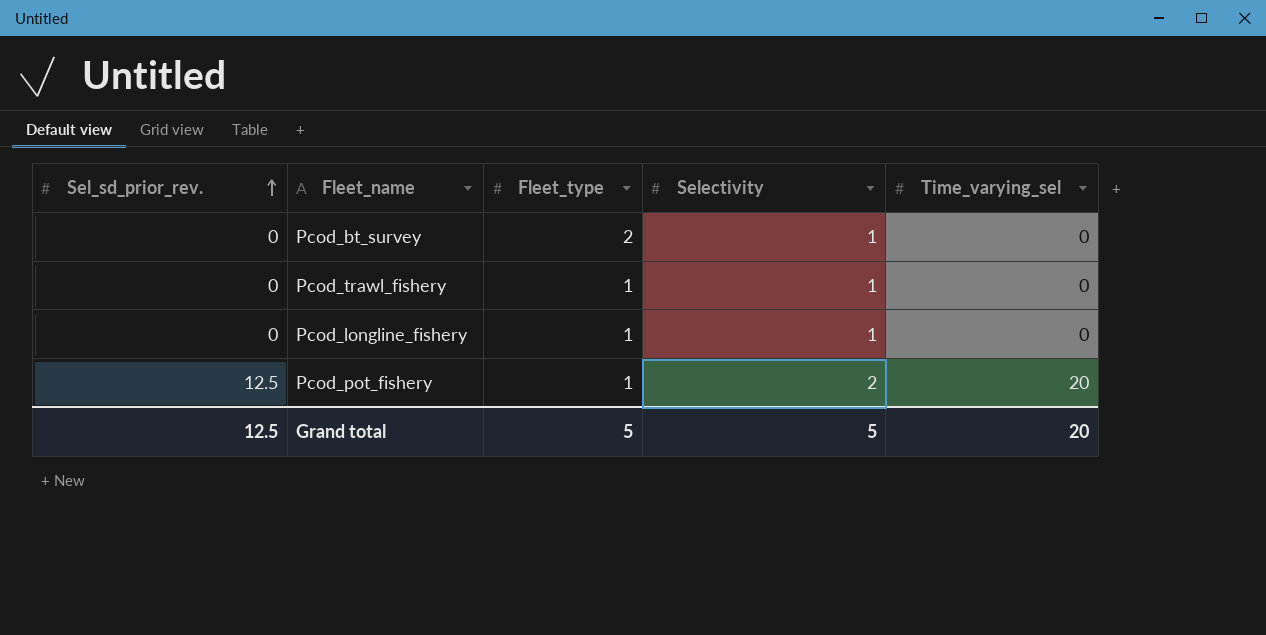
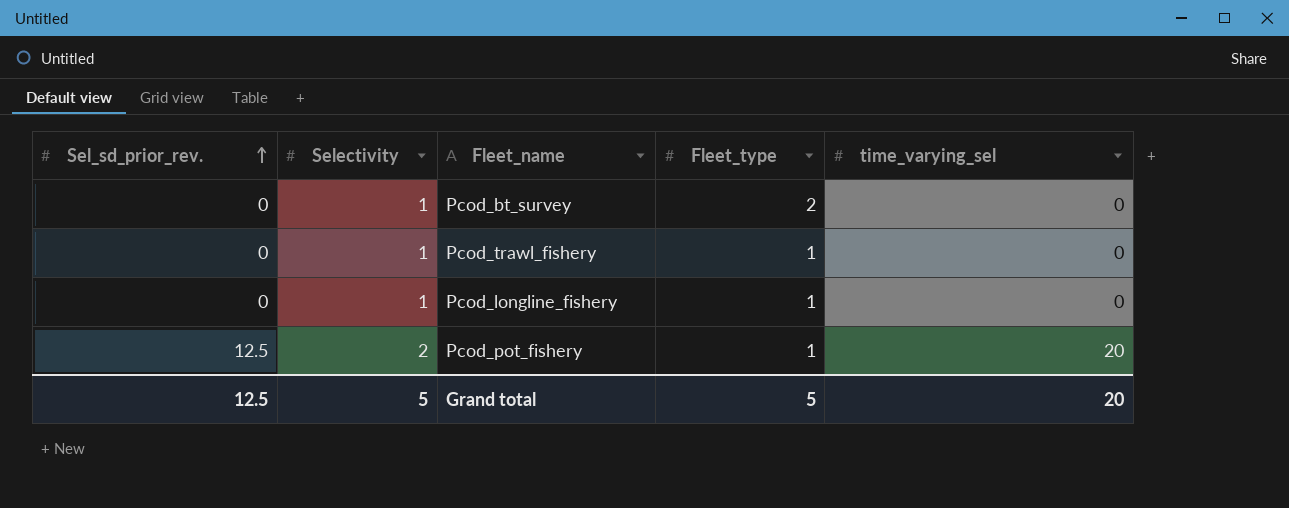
column Selectivity | position: 4 -> 2
column name: Time_varying_sel -> time_varying_sel

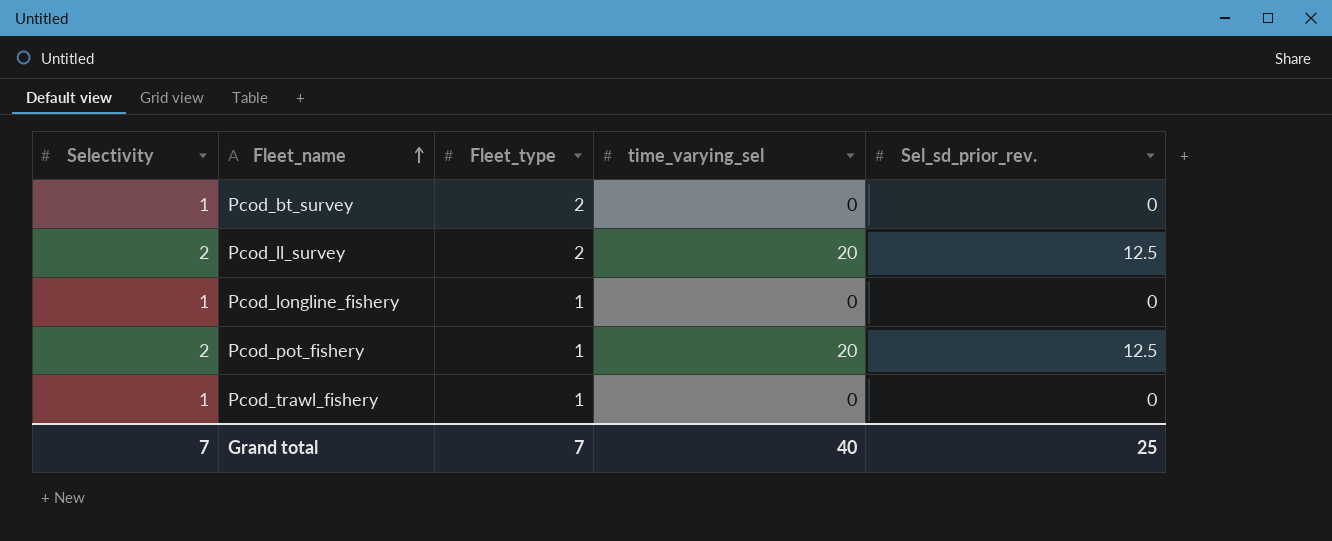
row order: Sel_sd_prior_rev. ascending -> Fleet_name ascending
column Sel_sd_prior_rev. | position: 1 -> 5
row Pcod_ll_survey: none -> 2 | 2 | 20 | 12.5
Grand total | Selectivity: 5 -> 7
Grand total | Fleet_type: 5 -> 7
Grand total | time_varying_sel: 20 -> 40
Grand total | Sel_sd_prior_rev.: 12.5 -> 25

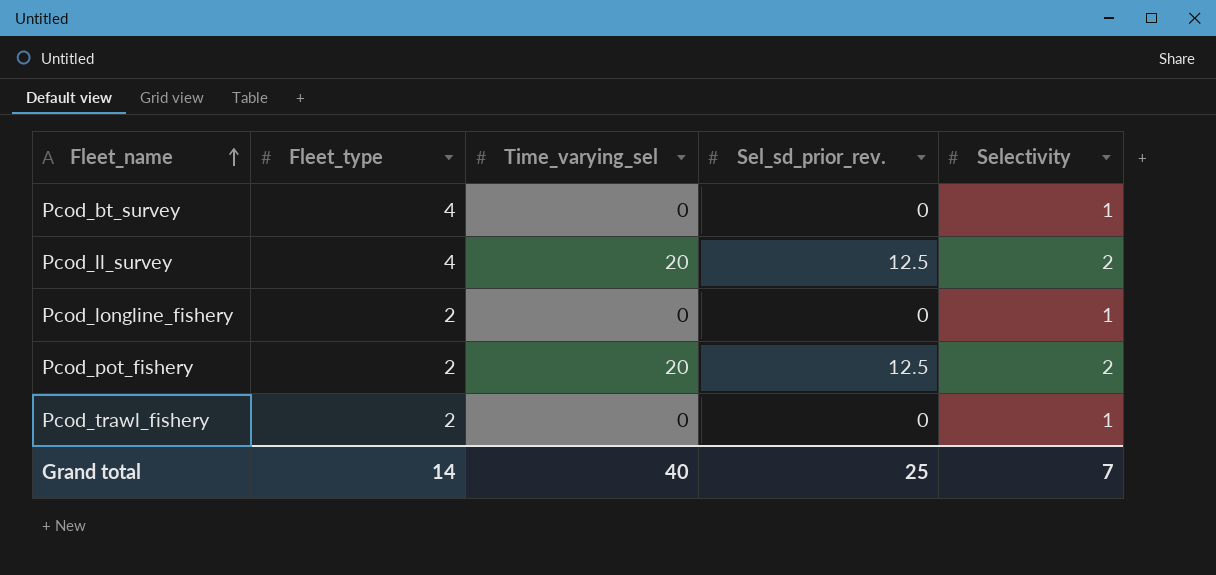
column name: time_varying_sel -> Time_varying_sel
column Selectivity | position: 1 -> 5
Pcod_bt_survey | Fleet_type: 2 -> 4
Pcod_ll_survey | Fleet_type: 2 -> 4
Pcod_longline_fishery | Fleet_type: 1 -> 2
Pcod_pot_fishery | Fleet_type: 1 -> 2
Pcod_trawl_fishery | Fleet_type: 1 -> 2
Grand total | Fleet_type: 7 -> 14

